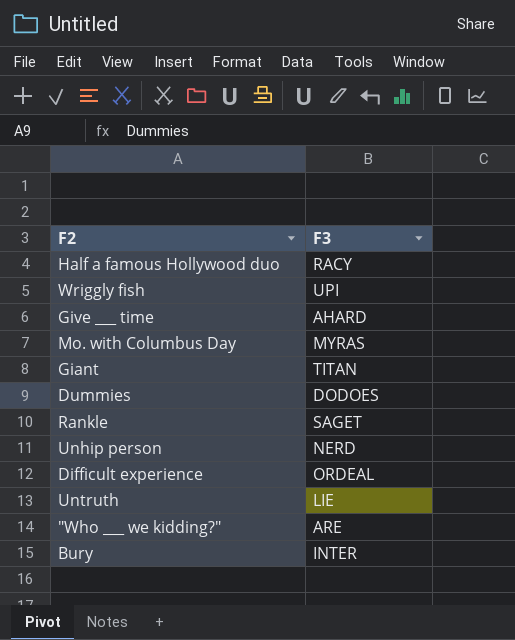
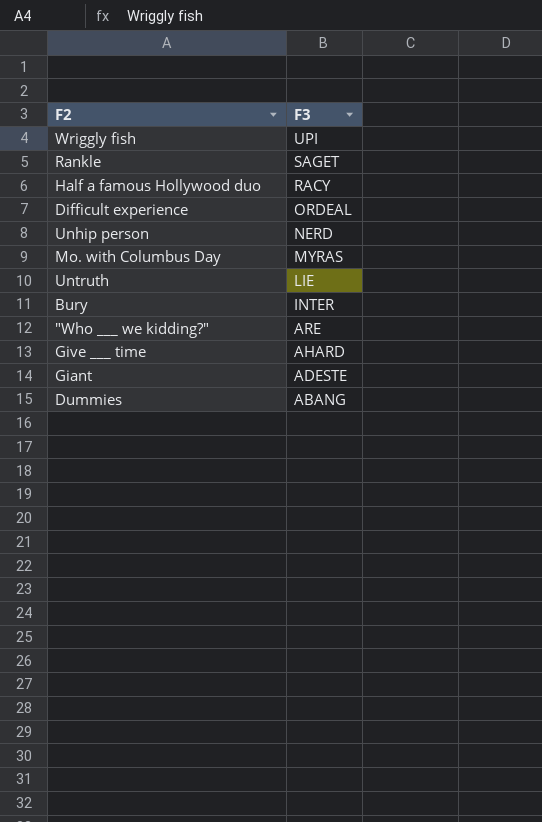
row order: none -> F3 descending
Giant | F3: TITAN -> ADESTE
Dummies | F3: DODOES -> ABANG

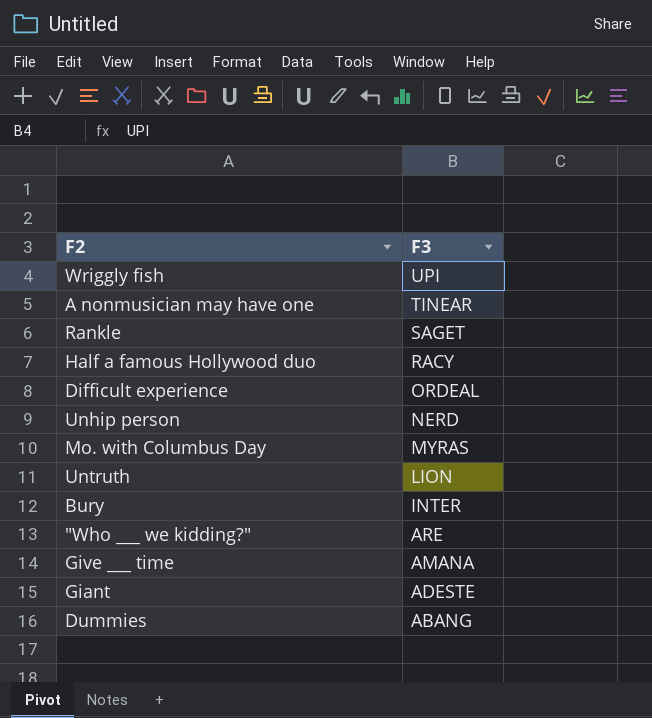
row A nonmusician may have one: none -> TINEAR
Untruth | F3: LIE -> LION
Give ___ time | F3: AHARD -> AMANA

